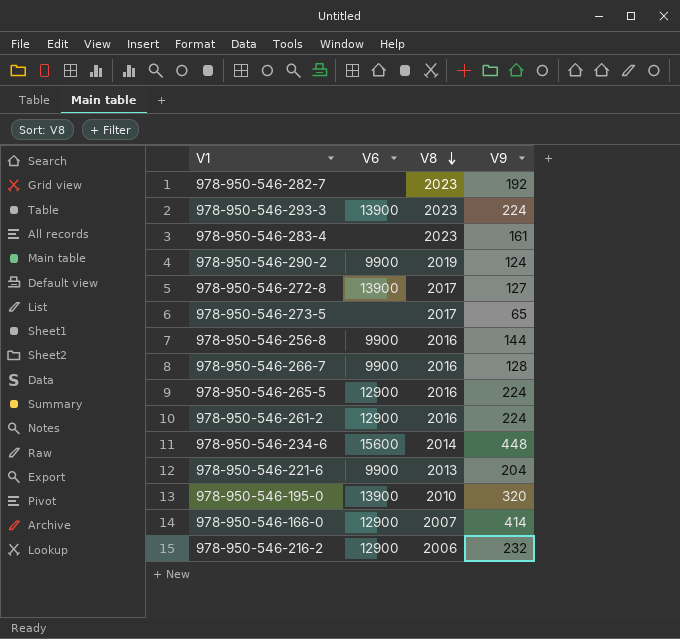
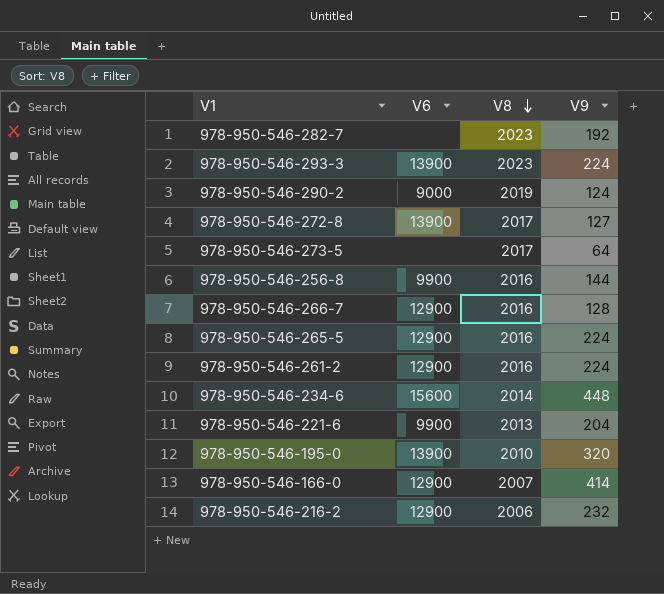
row 978-950-546-283-4: none | 2023 | 161 -> none
978-950-546-290-2 | V6: 9900 -> 9000
978-950-546-273-5 | V9: 65 -> 64
978-950-546-266-7 | V6: 9900 -> 12900

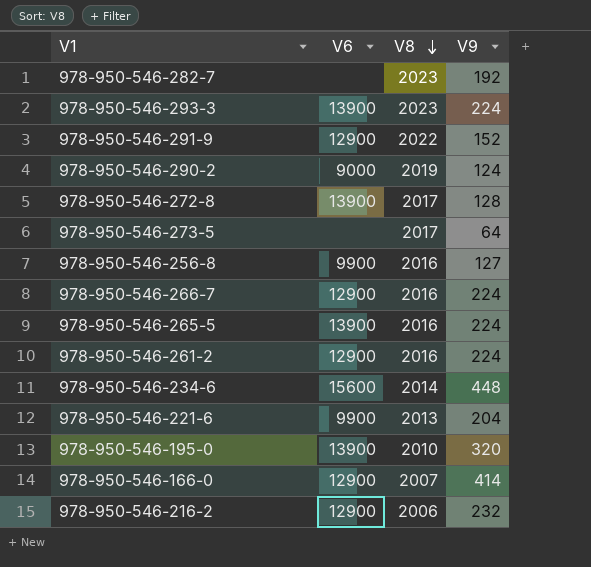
row 978-950-546-291-9: none -> 12900 | 2022 | 152
978-950-546-272-8 | V9: 127 -> 128
978-950-546-256-8 | V9: 144 -> 127
978-950-546-266-7 | V9: 128 -> 224
978-950-546-265-5 | V6: 12900 -> 13900

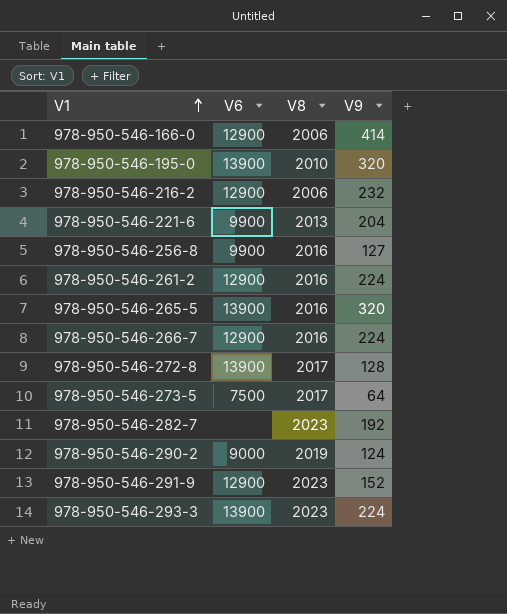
row order: V8 descending -> V1 ascending
row 978-950-546-234-6: 15600 | 2014 | 448 -> none
978-950-546-166-0 | V8: 2007 -> 2006
978-950-546-265-5 | V9: 224 -> 320
978-950-546-273-5 | V6: none -> 7500
978-950-546-291-9 | V8: 2022 -> 2023

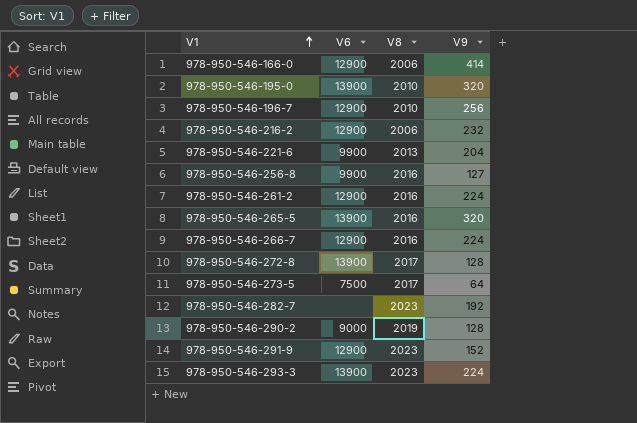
row 978-950-546-196-7: none -> 12900 | 2010 | 256
978-950-546-290-2 | V9: 124 -> 128

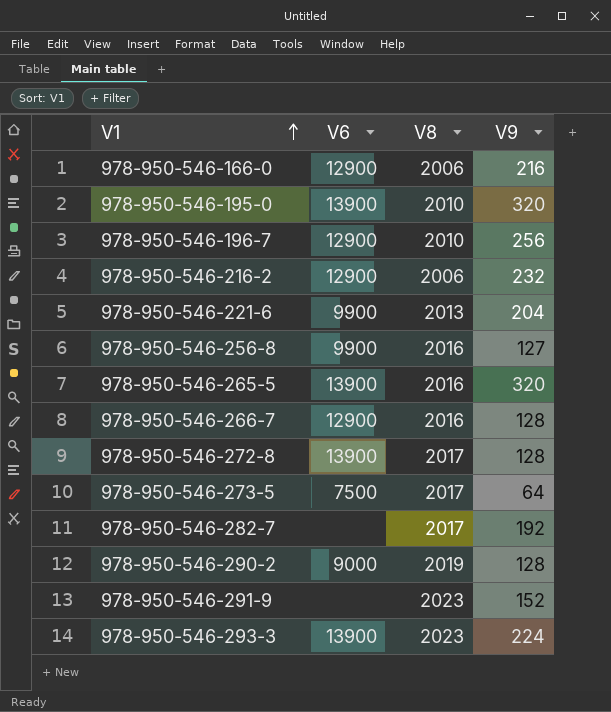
row 978-950-546-261-2: 12900 | 2016 | 224 -> none
978-950-546-166-0 | V9: 414 -> 216
978-950-546-266-7 | V9: 224 -> 128
978-950-546-282-7 | V8: 2023 -> 2017
978-950-546-291-9 | V6: 12900 -> none

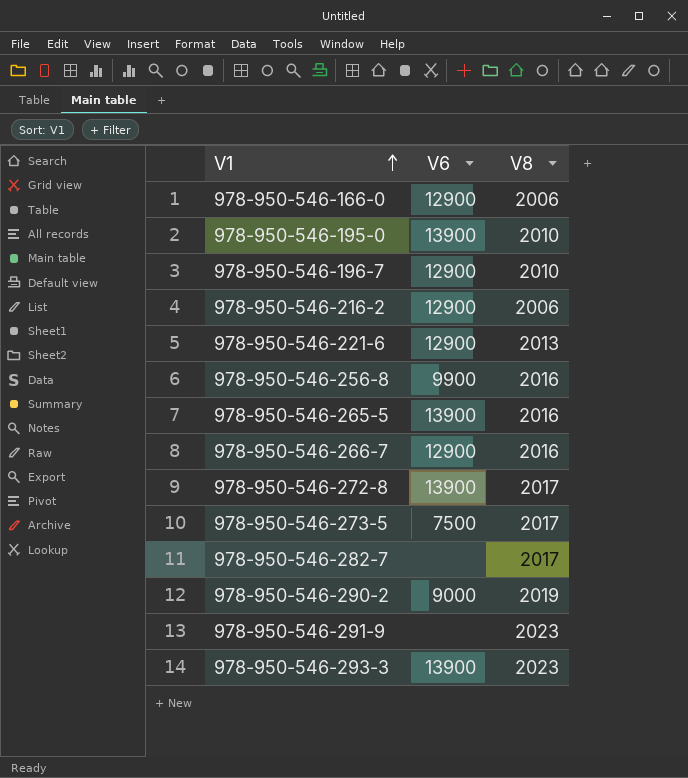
column V9 | position: 4 -> none
978-950-546-221-6 | V6: 9900 -> 12900

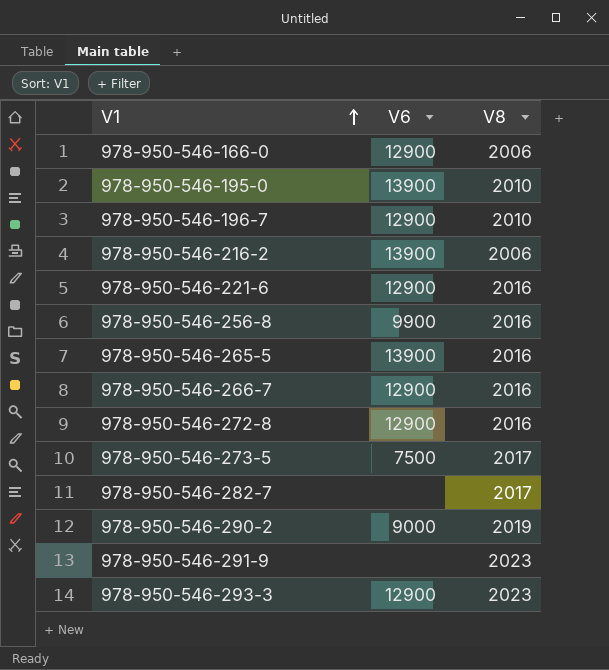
978-950-546-216-2 | V6: 12900 -> 13900
978-950-546-221-6 | V8: 2013 -> 2016
978-950-546-272-8 | V6: 13900 -> 12900
978-950-546-272-8 | V8: 2017 -> 2016
978-950-546-293-3 | V6: 13900 -> 12900

